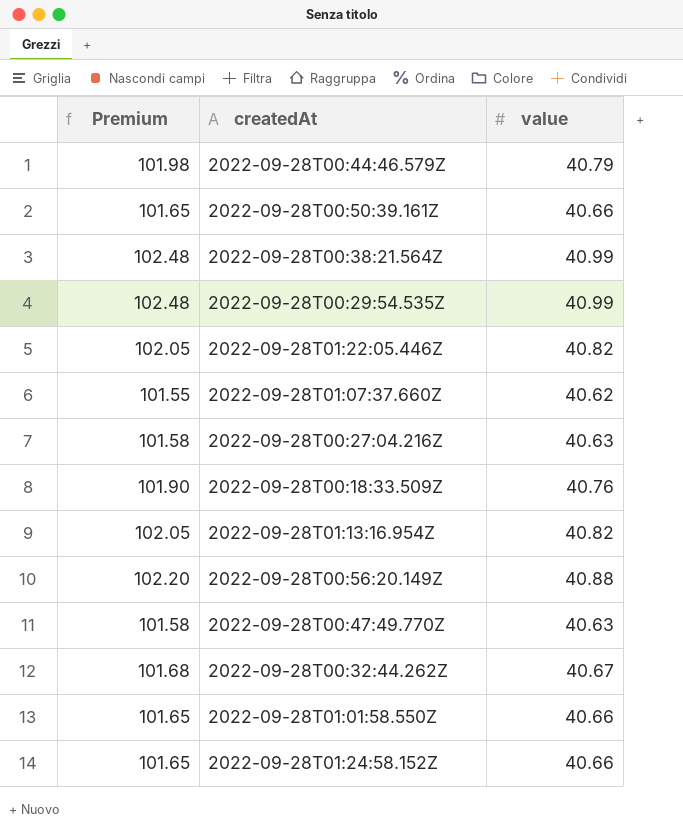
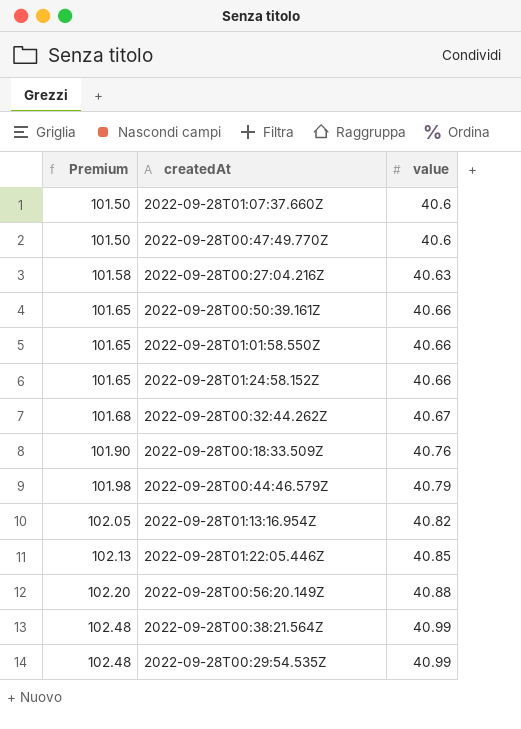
row order: none -> Premium ascending
2022-09-28T01:07:37.660Z | Premium: 101.55 -> 101.50
2022-09-28T01:07:37.660Z | value: 40.62 -> 40.6
2022-09-28T00:47:49.770Z | Premium: 101.58 -> 101.50
2022-09-28T00:47:49.770Z | value: 40.63 -> 40.6
2022-09-28T01:22:05.446Z | Premium: 102.05 -> 102.13
2022-09-28T01:22:05.446Z | value: 40.82 -> 40.85

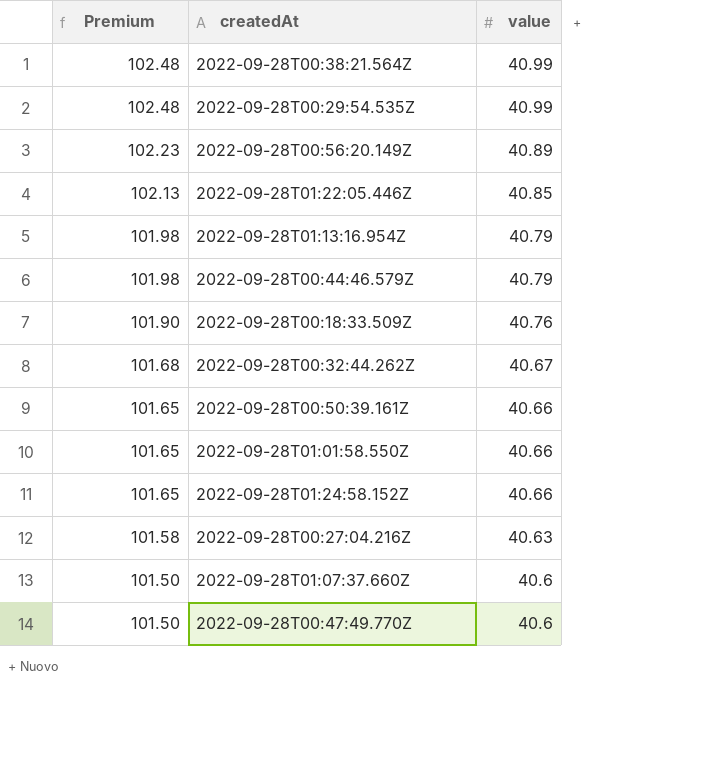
row order: Premium ascending -> Premium descending
2022-09-28T00:56:20.149Z | Premium: 102.20 -> 102.23
2022-09-28T00:56:20.149Z | value: 40.88 -> 40.89
2022-09-28T01:13:16.954Z | Premium: 102.05 -> 101.98
2022-09-28T01:13:16.954Z | value: 40.82 -> 40.79

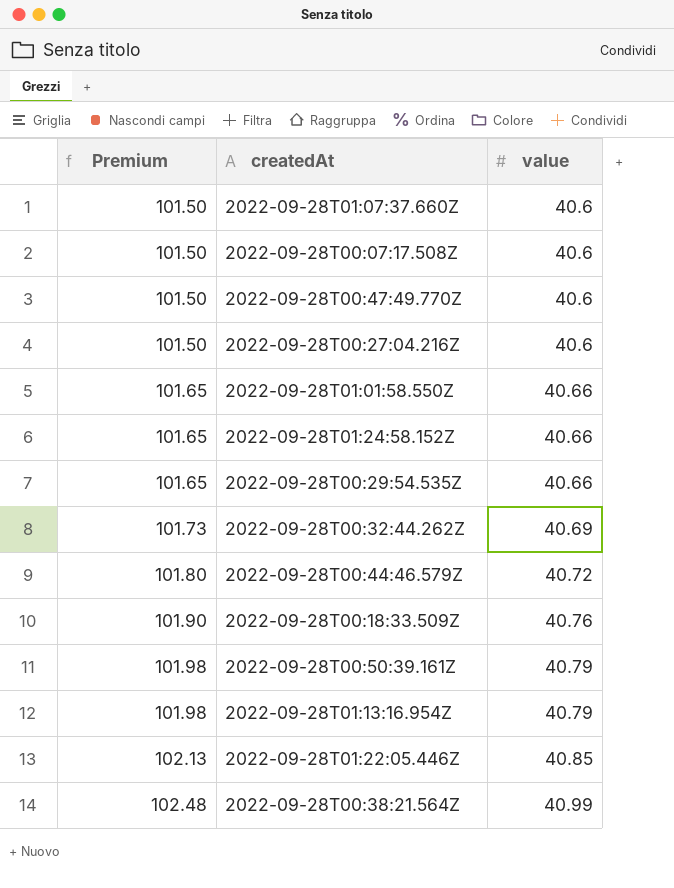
row order: Premium descending -> Premium ascending
row 2022-09-28T00:56:20.149Z: 102.23 | 40.89 -> none
row 2022-09-28T00:07:17.508Z: none -> 101.50 | 40.6
2022-09-28T00:27:04.216Z | Premium: 101.58 -> 101.50
2022-09-28T00:27:04.216Z | value: 40.63 -> 40.6
2022-09-28T00:29:54.535Z | Premium: 102.48 -> 101.65
2022-09-28T00:29:54.535Z | value: 40.99 -> 40.66
2022-09-28T00:32:44.262Z | Premium: 101.68 -> 101.73
2022-09-28T00:32:44.262Z | value: 40.67 -> 40.69
2022-09-28T00:44:46.579Z | Premium: 101.98 -> 101.80
2022-09-28T00:44:46.579Z | value: 40.79 -> 40.72
2022-09-28T00:50:39.161Z | Premium: 101.65 -> 101.98
2022-09-28T00:50:39.161Z | value: 40.66 -> 40.79

